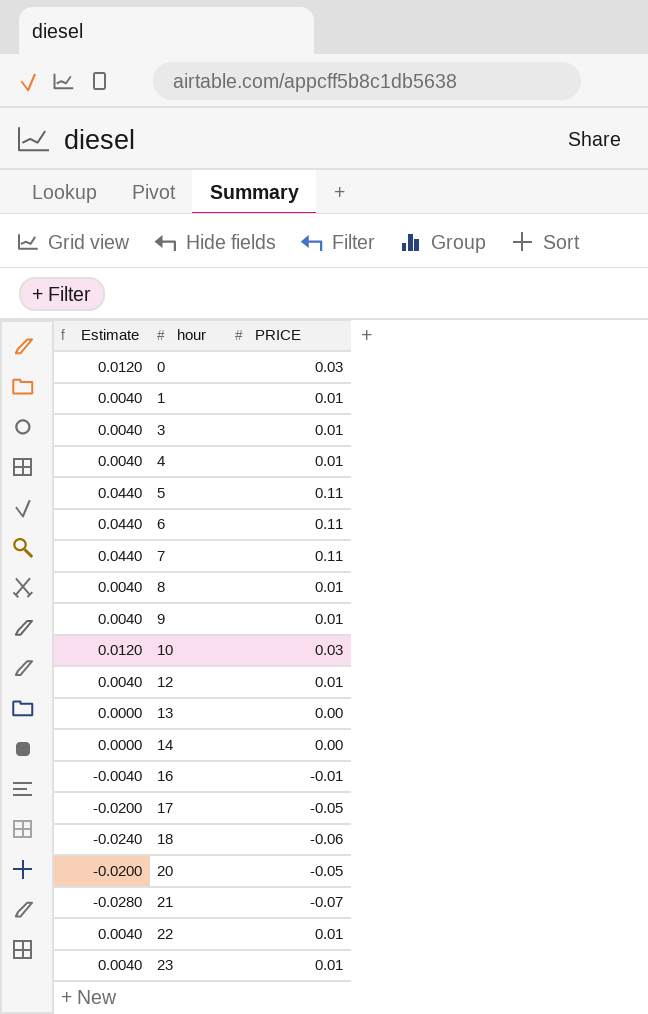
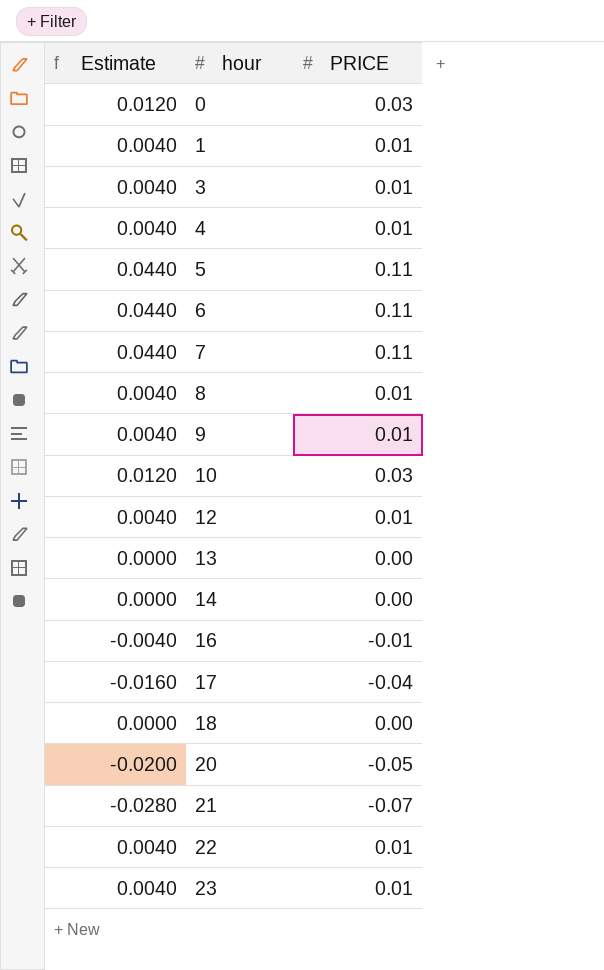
17 | Estimate: -0.0200 -> -0.0160
17 | PRICE: -0.05 -> -0.04
18 | Estimate: -0.0240 -> 0.0000
18 | PRICE: -0.06 -> 0.00

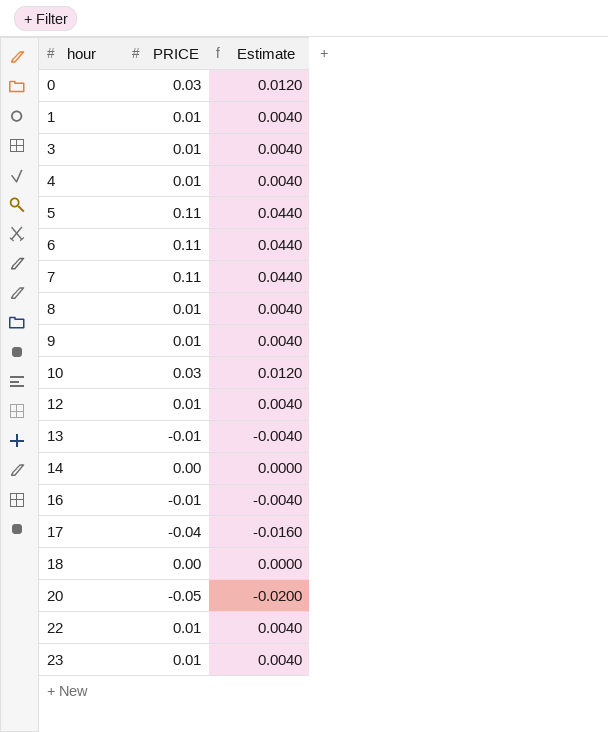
column Estimate | position: 1 -> 3
row 21: -0.0280 | -0.07 -> none
13 | PRICE: 0.00 -> -0.01
13 | Estimate: 0.0000 -> -0.0040

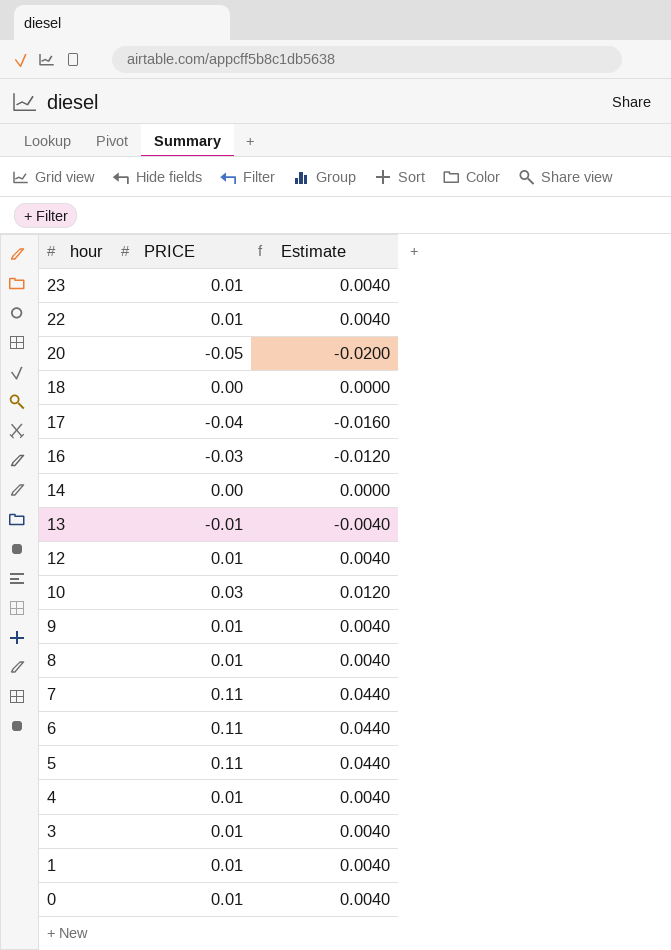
row order: hour ascending -> hour descending
16 | PRICE: -0.01 -> -0.03
16 | Estimate: -0.0040 -> -0.0120
0 | PRICE: 0.03 -> 0.01
0 | Estimate: 0.0120 -> 0.0040

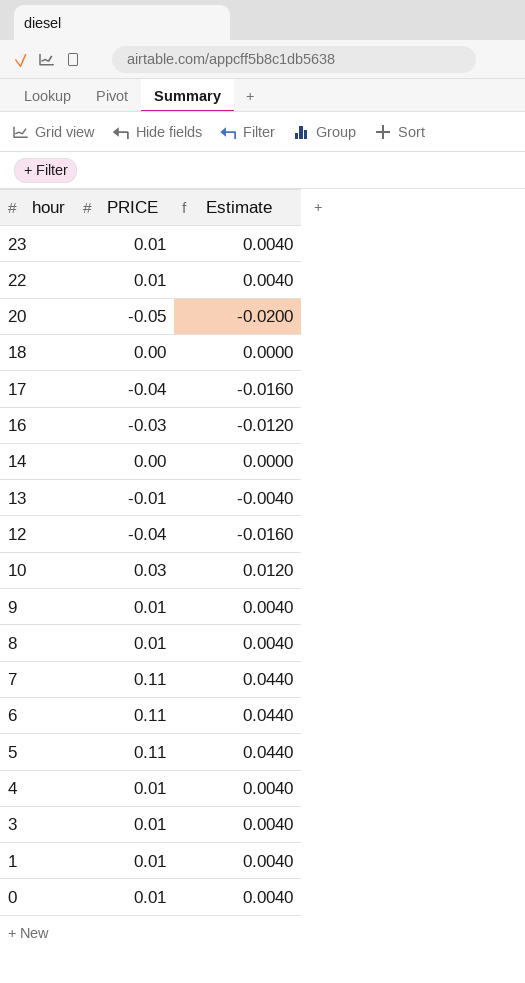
12 | PRICE: 0.01 -> -0.04
12 | Estimate: 0.0040 -> -0.0160

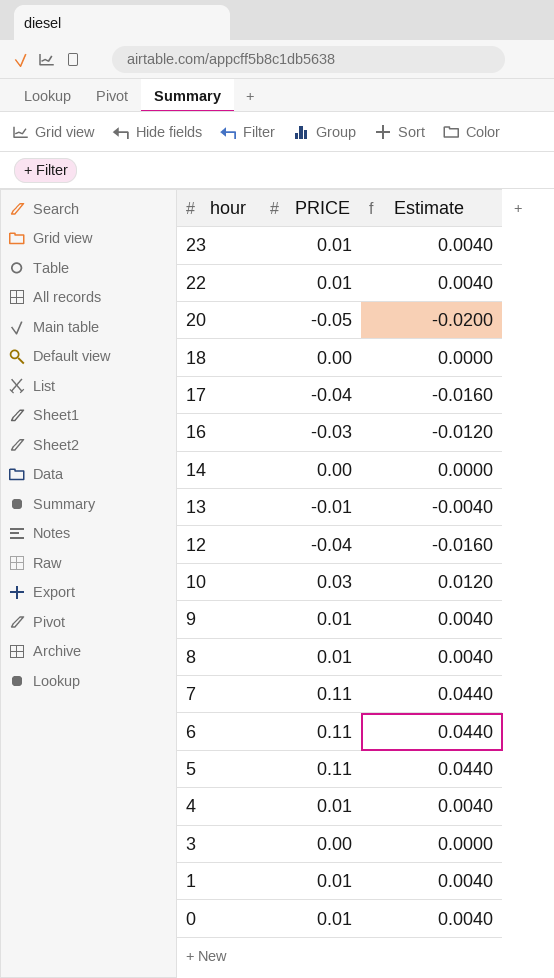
3 | PRICE: 0.01 -> 0.00
3 | Estimate: 0.0040 -> 0.0000

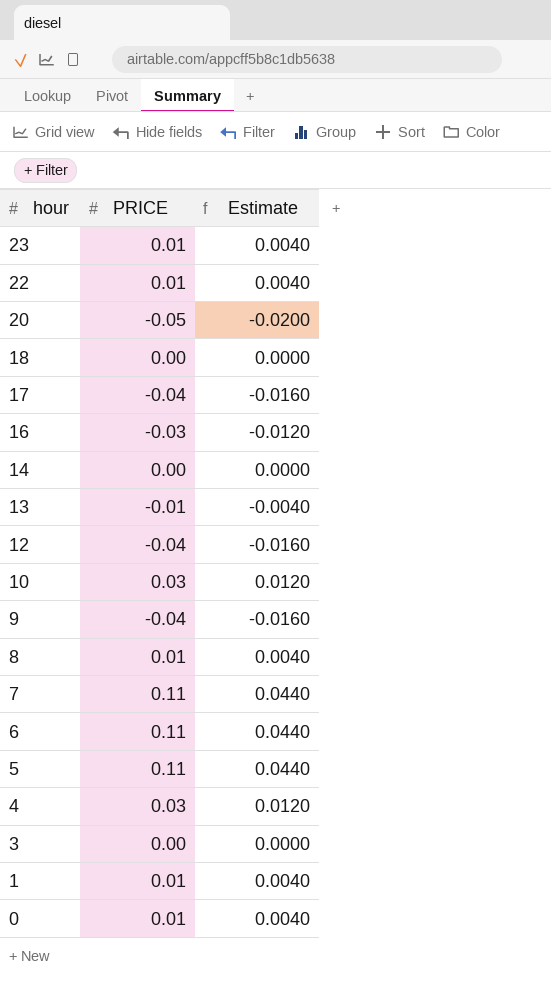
9 | PRICE: 0.01 -> -0.04
9 | Estimate: 0.0040 -> -0.0160
4 | PRICE: 0.01 -> 0.03
4 | Estimate: 0.0040 -> 0.0120

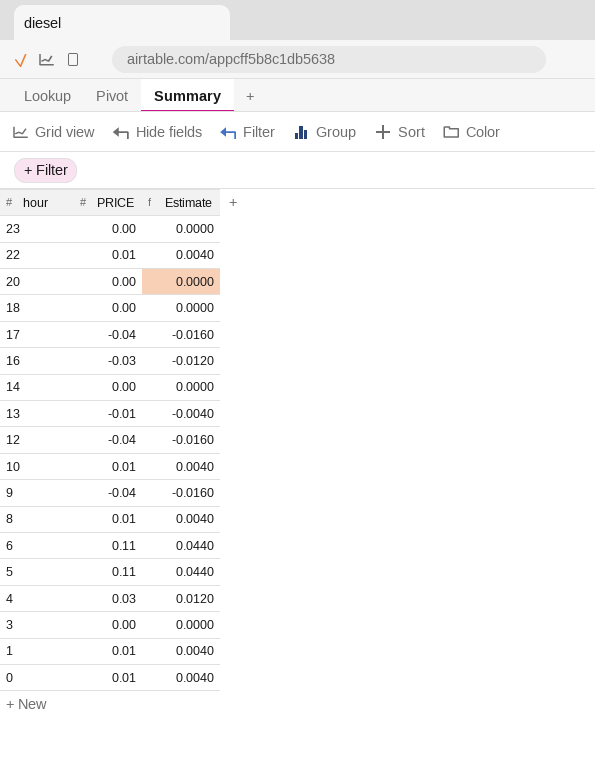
row 7: 0.11 | 0.0440 -> none
23 | PRICE: 0.01 -> 0.00
23 | Estimate: 0.0040 -> 0.0000
20 | PRICE: -0.05 -> 0.00
20 | Estimate: -0.0200 -> 0.0000
10 | PRICE: 0.03 -> 0.01
10 | Estimate: 0.0120 -> 0.0040

